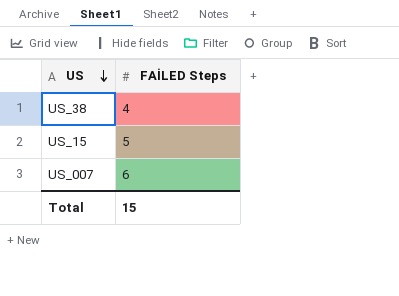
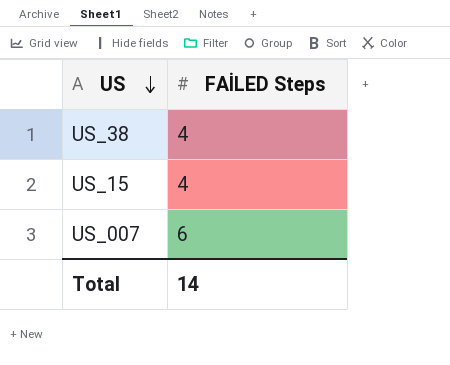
US_15 | FAİLED Steps: 5 -> 4
Total | FAİLED Steps: 15 -> 14

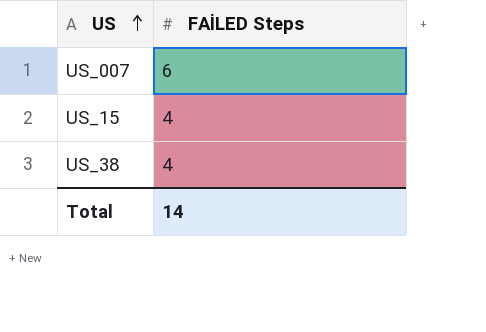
row order: US descending -> US ascending

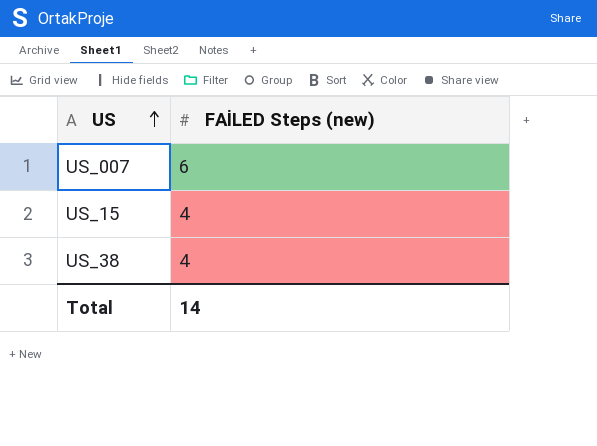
column name: FAİLED Steps -> FAİLED Steps (new)

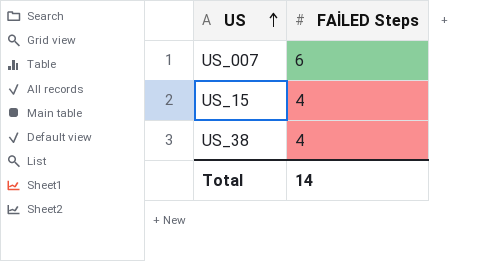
column name: FAİLED Steps (new) -> FAİLED Steps

